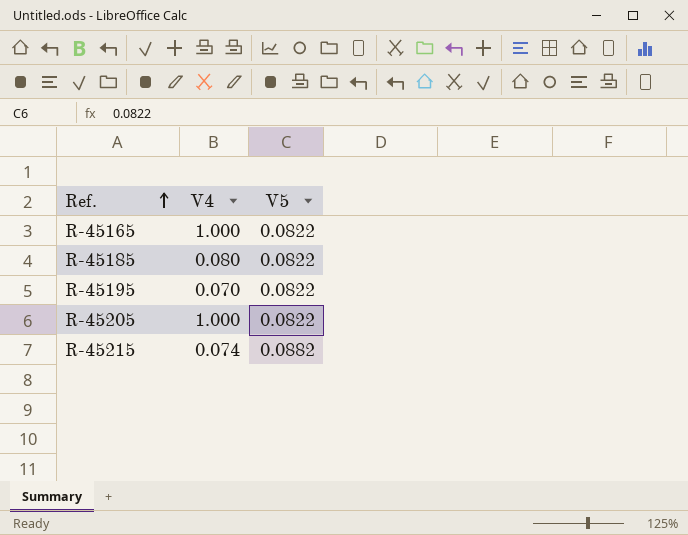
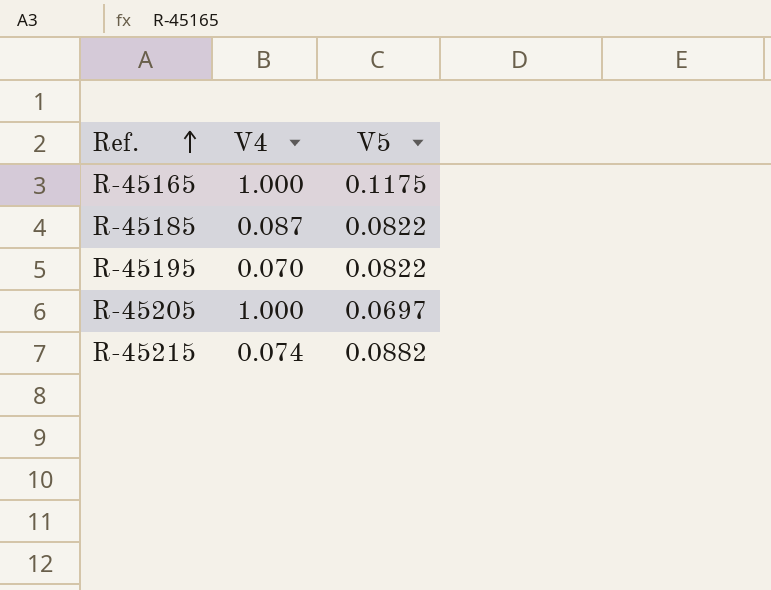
R-45165 | V5: 0.0822 -> 0.1175
R-45185 | V4: 0.080 -> 0.087
R-45205 | V5: 0.0822 -> 0.0697

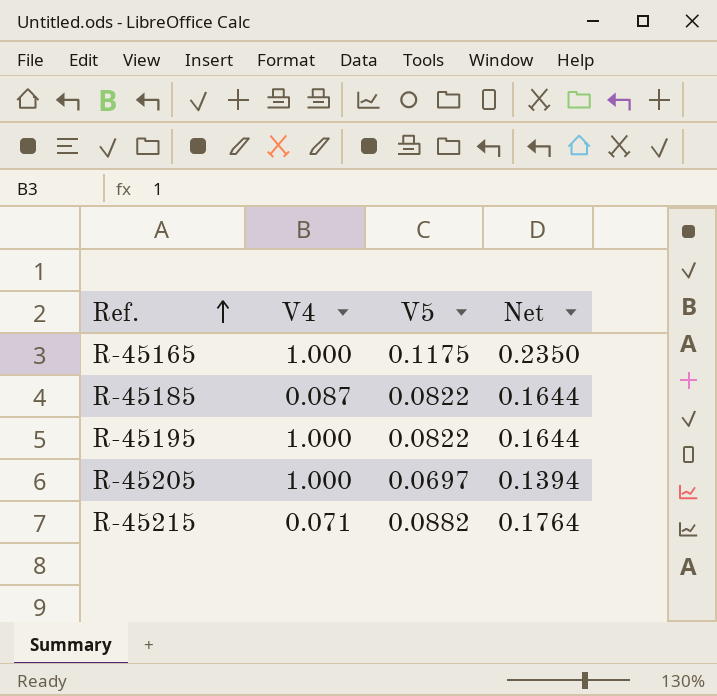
column Net | formula: none -> [V5] * 2
R-45195 | V4: 0.070 -> 1.000
R-45215 | V4: 0.074 -> 0.071

